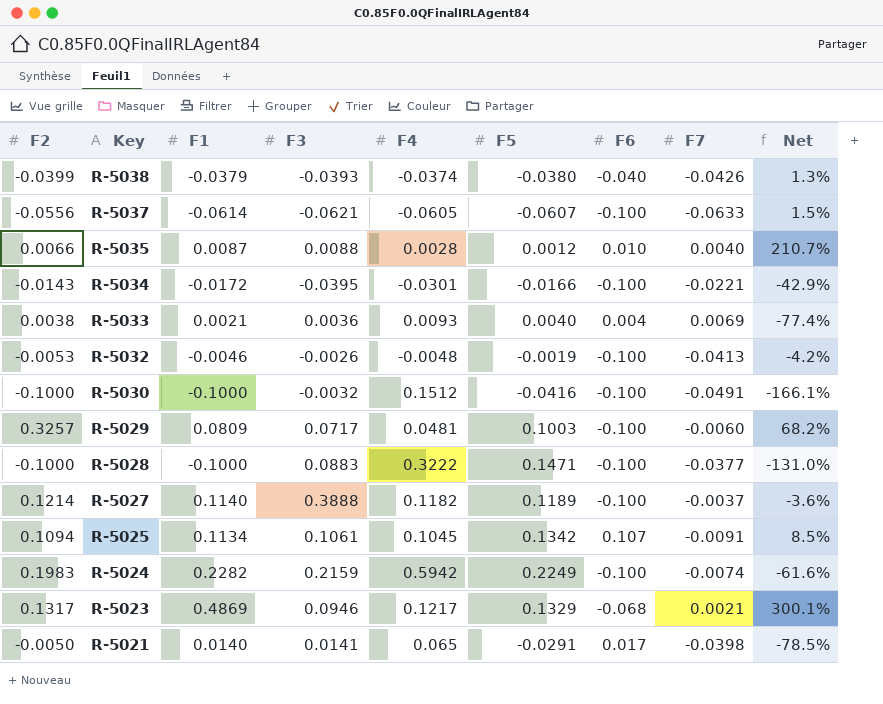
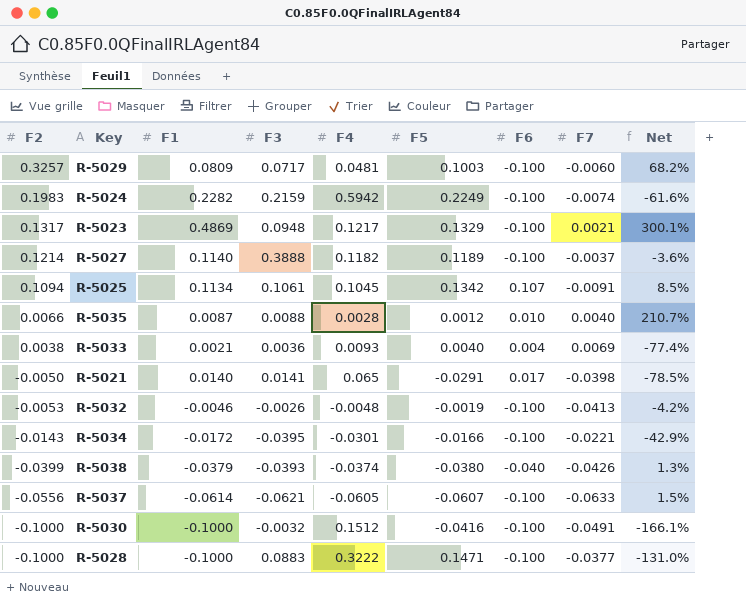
row order: Key descending -> F2 descending
R-5023 | F3: 0.0946 -> 0.0948
R-5023 | F6: -0.068 -> -0.100

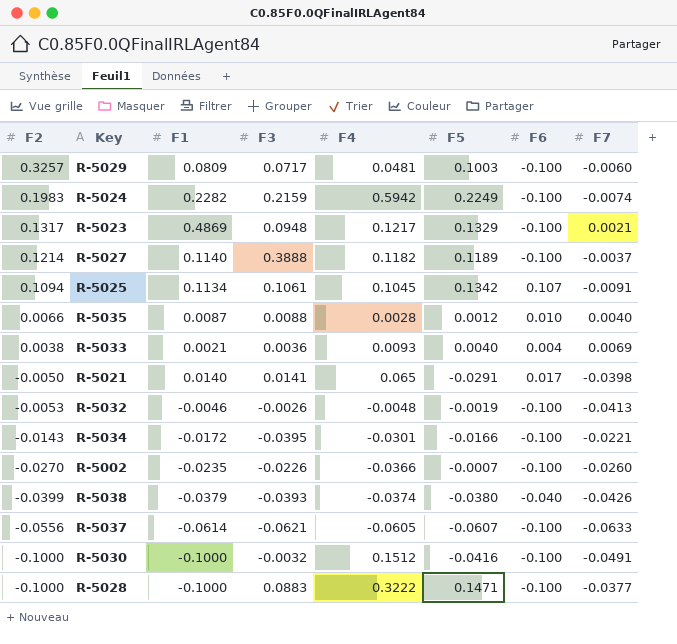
column Net | formula: ([F1] - [F4]) / [F4] -> none
row R-5002: none -> -0.0270 | -0.0235 | -0.0226 | -0.0366 | -0.0007 | -0.100 | -0.0260

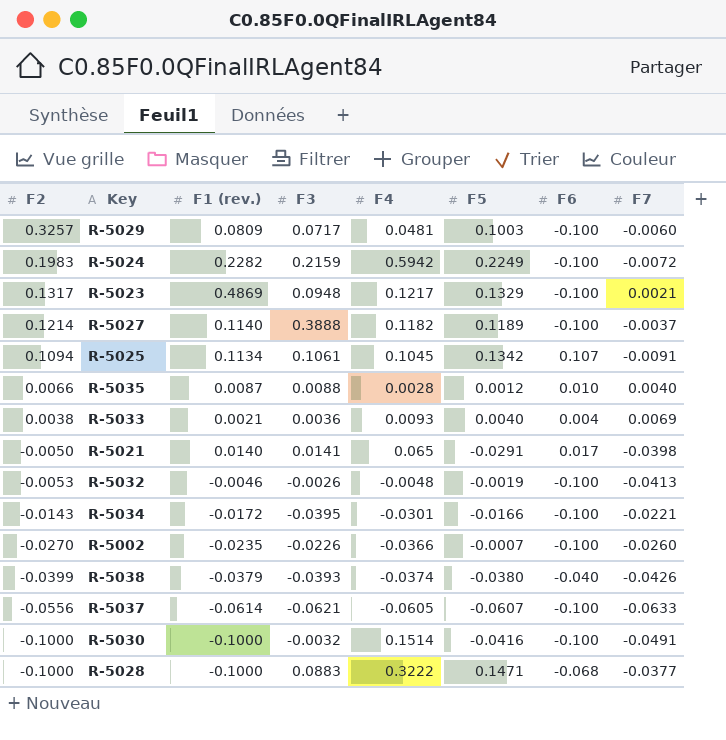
column name: F1 -> F1 (rev.)
R-5024 | F7: -0.0074 -> -0.0072
R-5030 | F4: 0.1512 -> 0.1514
R-5028 | F6: -0.100 -> -0.068

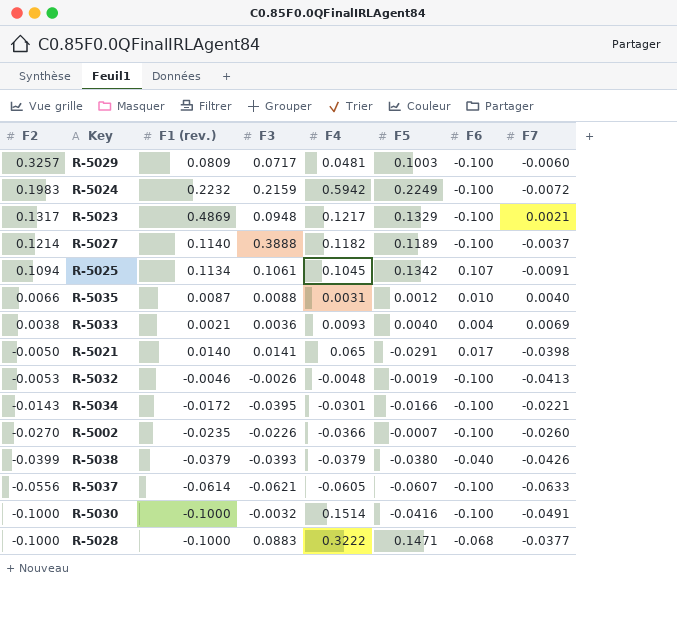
R-5024 | F1 (rev.): 0.2282 -> 0.2232
R-5035 | F4: 0.0028 -> 0.0031
R-5038 | F4: -0.0374 -> -0.0379

